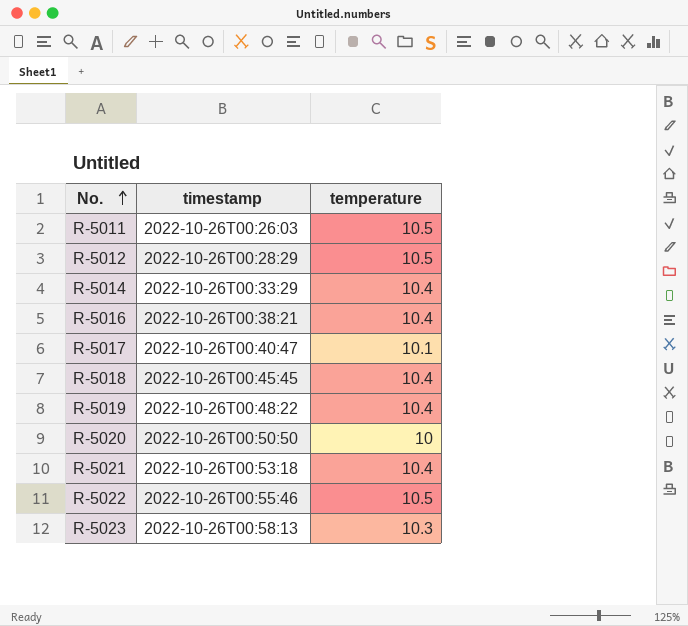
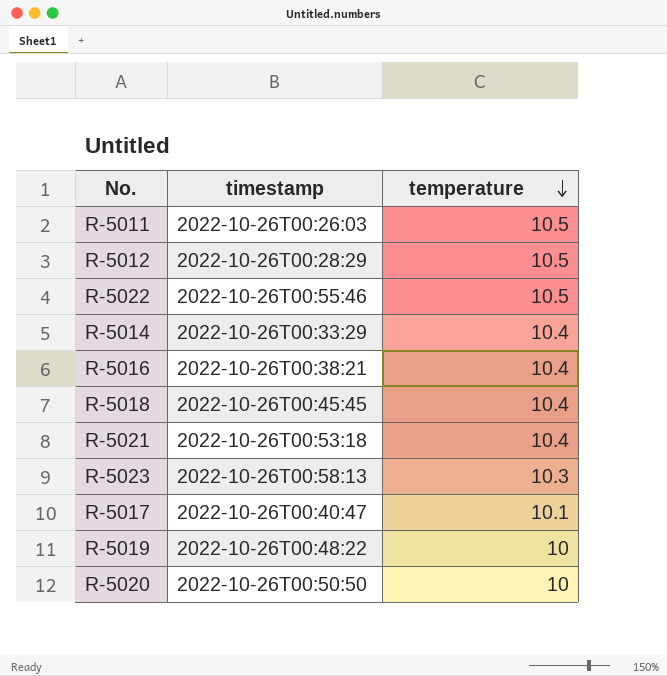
row order: No. ascending -> temperature descending
R-5019 | temperature: 10.4 -> 10

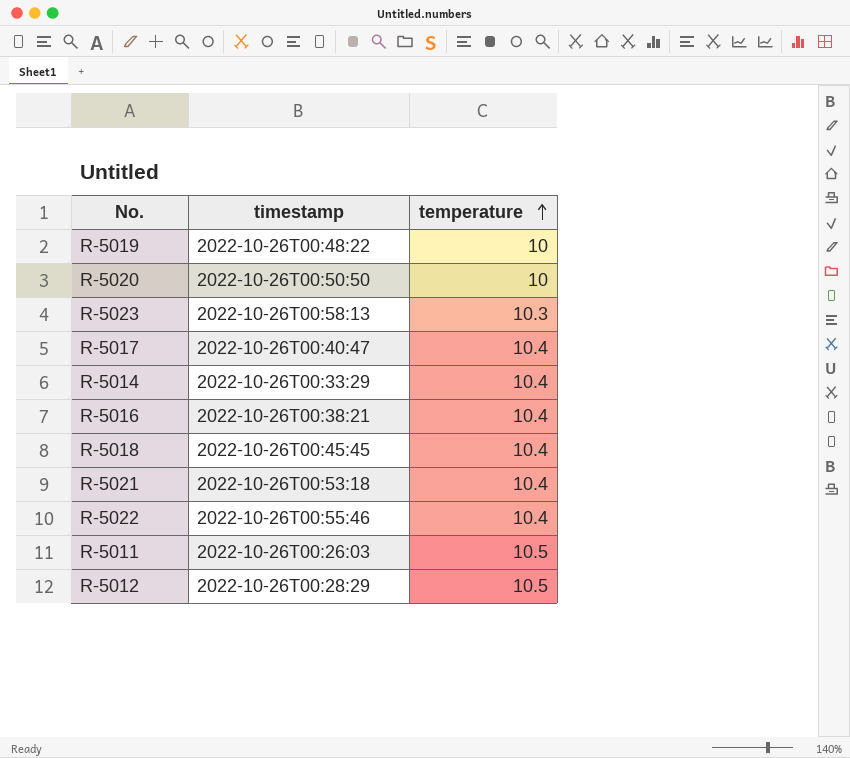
row order: temperature descending -> temperature ascending
R-5017 | temperature: 10.1 -> 10.4
R-5022 | temperature: 10.5 -> 10.4

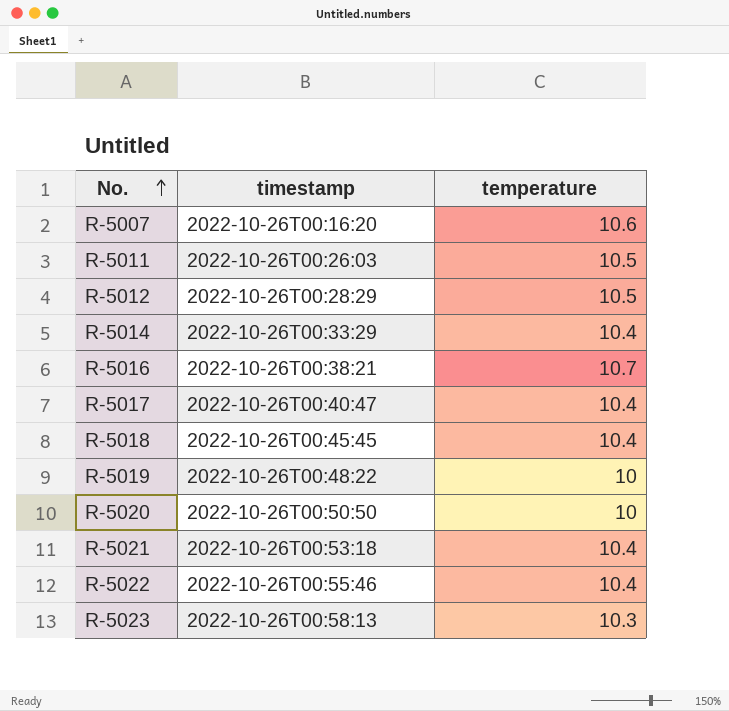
row order: temperature ascending -> No. ascending
row R-5007: none -> 2022-10-26T00:16:20 | 10.6
R-5016 | temperature: 10.4 -> 10.7

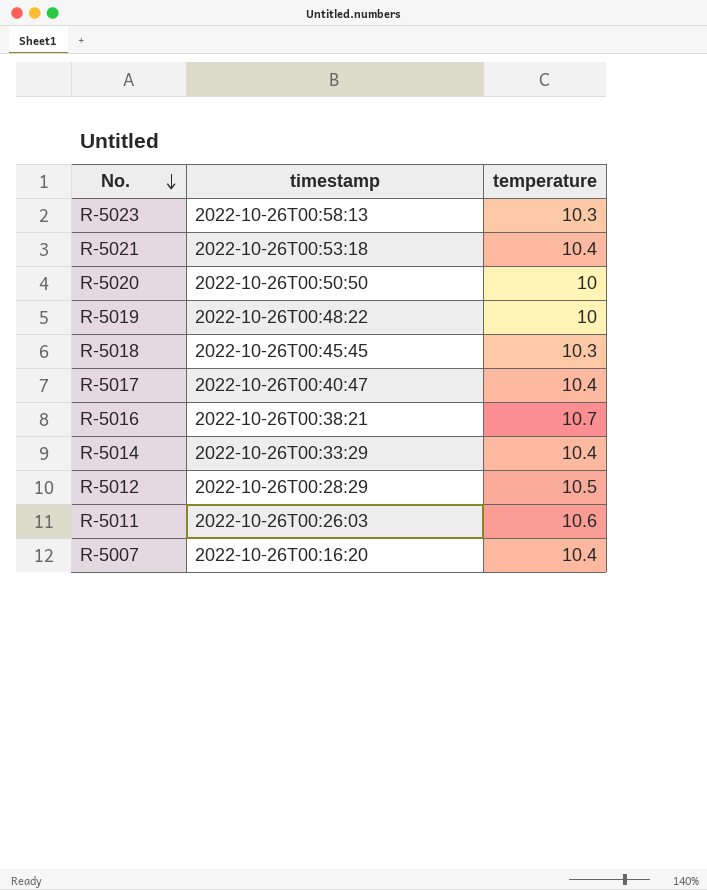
row order: No. ascending -> No. descending
row R-5022: 2022-10-26T00:55:46 | 10.4 -> none
R-5018 | temperature: 10.4 -> 10.3
R-5011 | temperature: 10.5 -> 10.6
R-5007 | temperature: 10.6 -> 10.4

